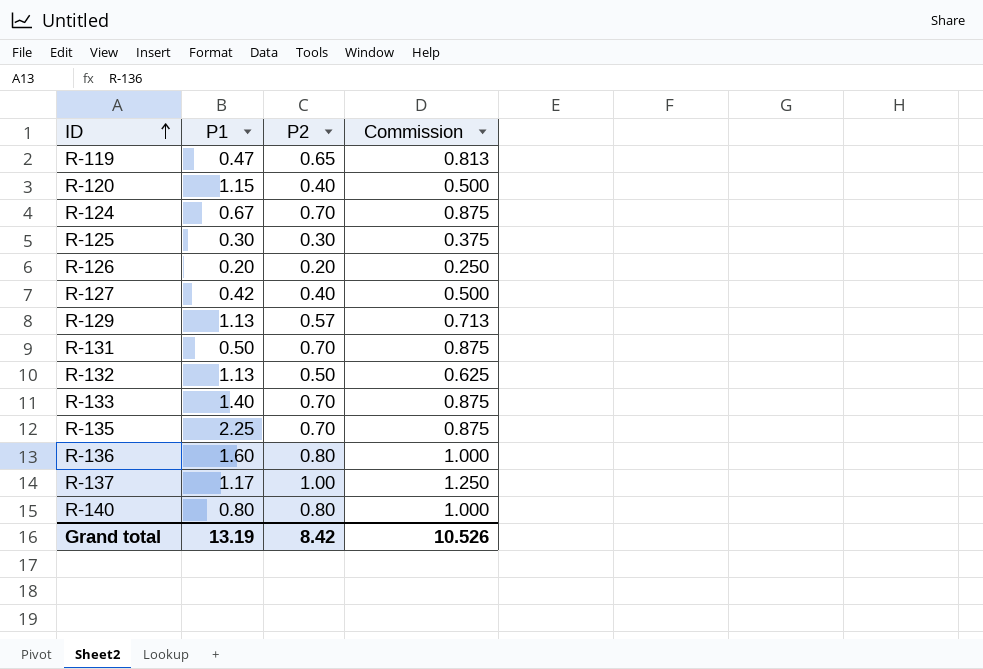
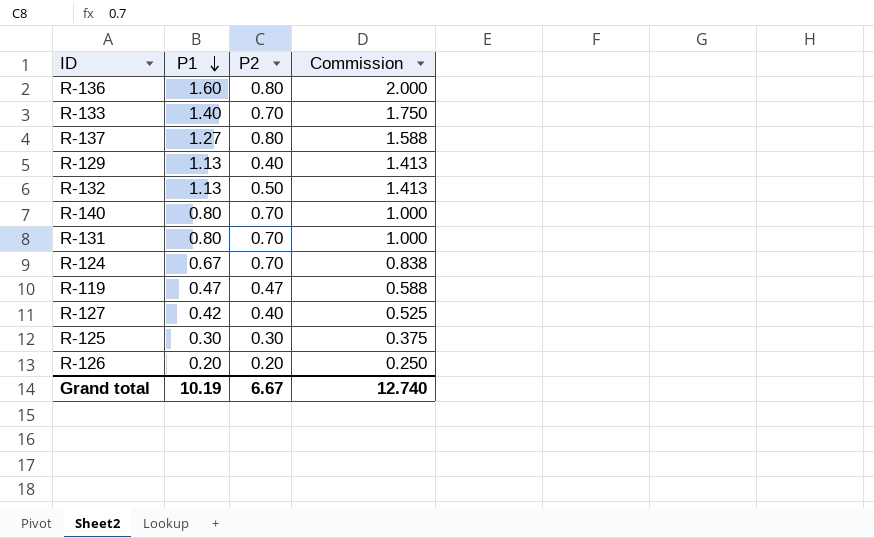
row order: ID ascending -> P1 descending
column Commission | formula: [P2] * 1.25 -> [P1] * 1.25
row R-120: 1.15 | 0.40 | 0.500 -> none
row R-135: 2.25 | 0.70 | 0.875 -> none
R-137 | P1: 1.17 -> 1.27
R-137 | P2: 1.00 -> 0.80
R-129 | P2: 0.57 -> 0.40
R-140 | P2: 0.80 -> 0.70
R-131 | P1: 0.50 -> 0.80
R-119 | P2: 0.65 -> 0.47
Grand total | P1: 13.19 -> 10.19
Grand total | P2: 8.42 -> 6.67
Grand total | Commission: 10.526 -> 12.740

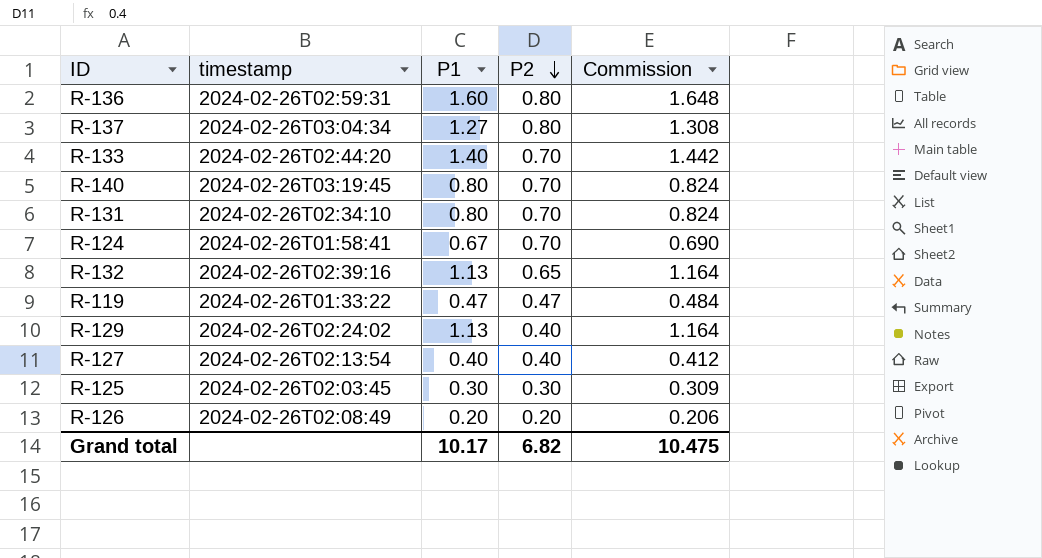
row order: P1 descending -> P2 descending
column timestamp | position: none -> 2
column Commission | formula: [P1] * 1.25 -> [P1] * 1.03
R-132 | P2: 0.50 -> 0.65
R-127 | P1: 0.42 -> 0.40
Grand total | P1: 10.19 -> 10.17
Grand total | P2: 6.67 -> 6.82
Grand total | Commission: 12.740 -> 10.475

